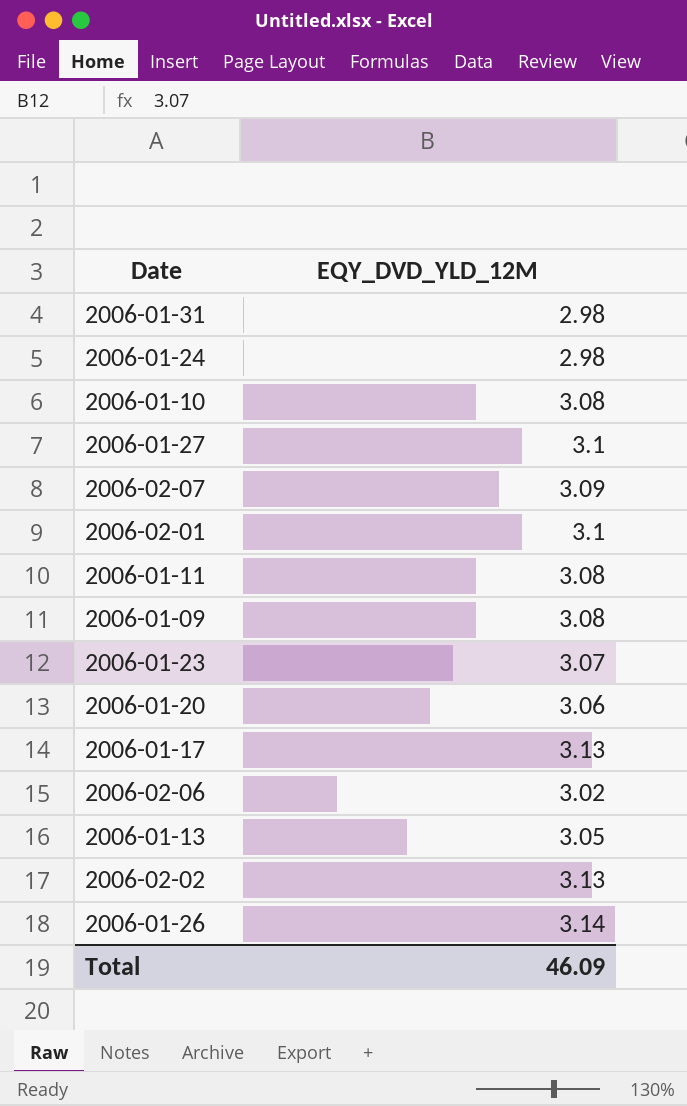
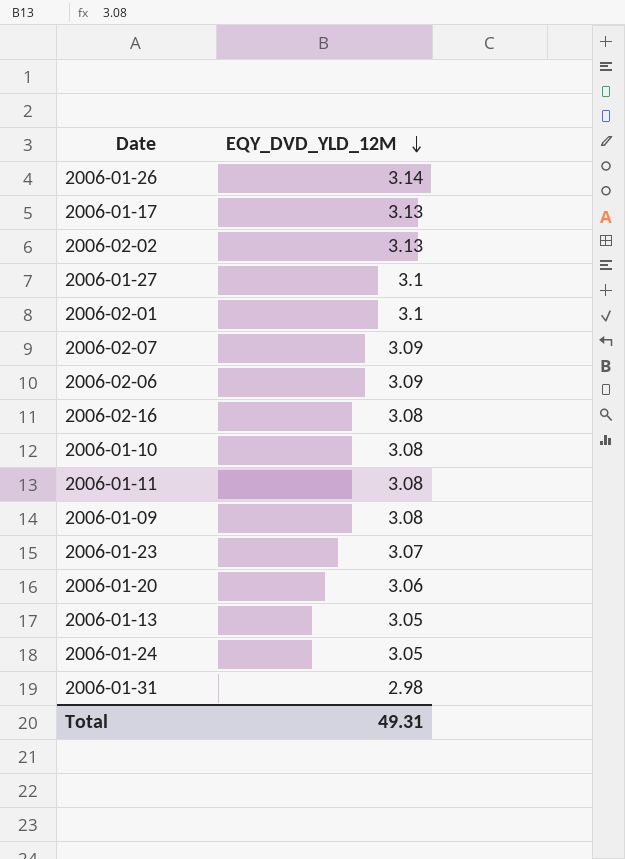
row order: none -> EQY_DVD_YLD_12M descending
2006-02-06 | EQY_DVD_YLD_12M: 3.02 -> 3.09
row 2006-02-16: none -> 3.08
2006-01-24 | EQY_DVD_YLD_12M: 2.98 -> 3.05
Total | EQY_DVD_YLD_12M: 46.09 -> 49.31

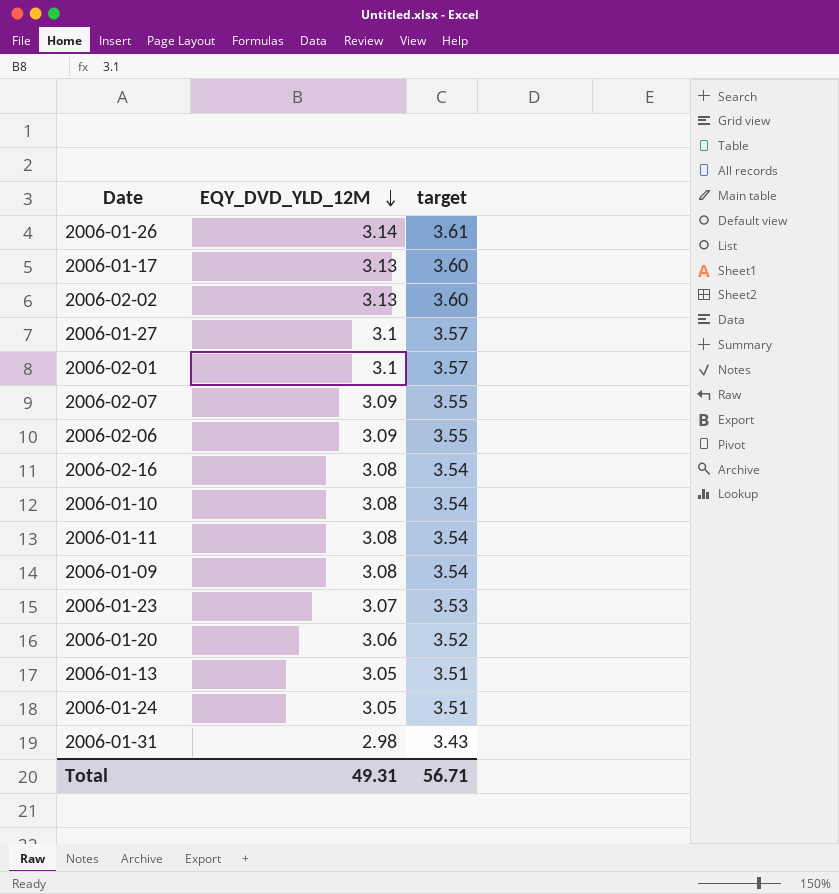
column target | formula: none -> [EQY_DVD_YLD_12M] * 1.15

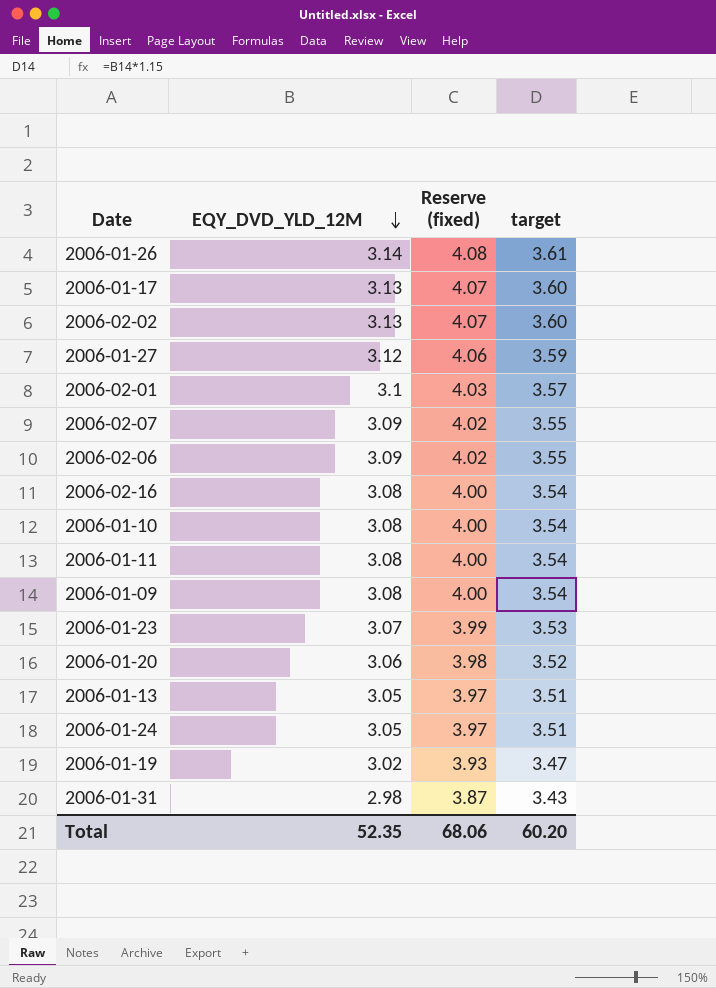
column Reserve (fixed) | formula: none -> [EQY_DVD_YLD_12M] * 1.3
2006-01-27 | EQY_DVD_YLD_12M: 3.1 -> 3.12
2006-01-27 | target: 3.57 -> 3.59
row 2006-01-19: none -> 3.02 | 3.93 | 3.47
Total | EQY_DVD_YLD_12M: 49.31 -> 52.35
Total | target: 56.71 -> 60.20

